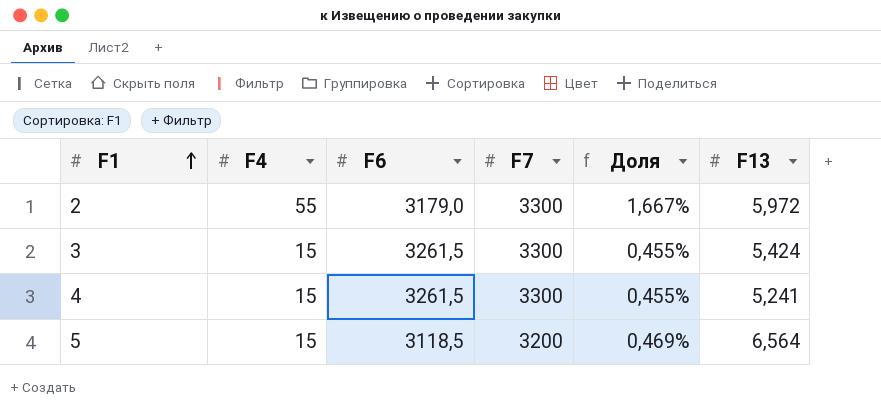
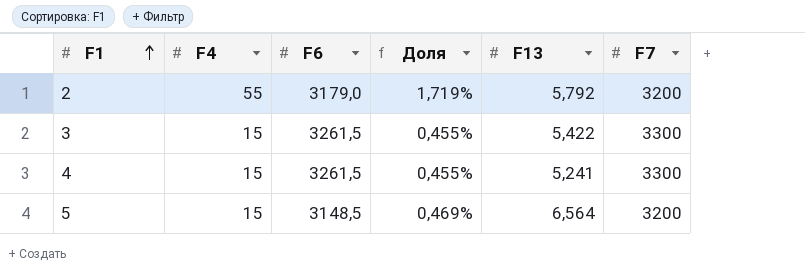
column F7 | position: 4 -> 6
2 | Доля: 1,667% -> 1,719%
2 | F13: 5,972 -> 5,792
2 | F7: 3300 -> 3200
3 | F13: 5,424 -> 5,422
5 | F6: 3118,5 -> 3148,5

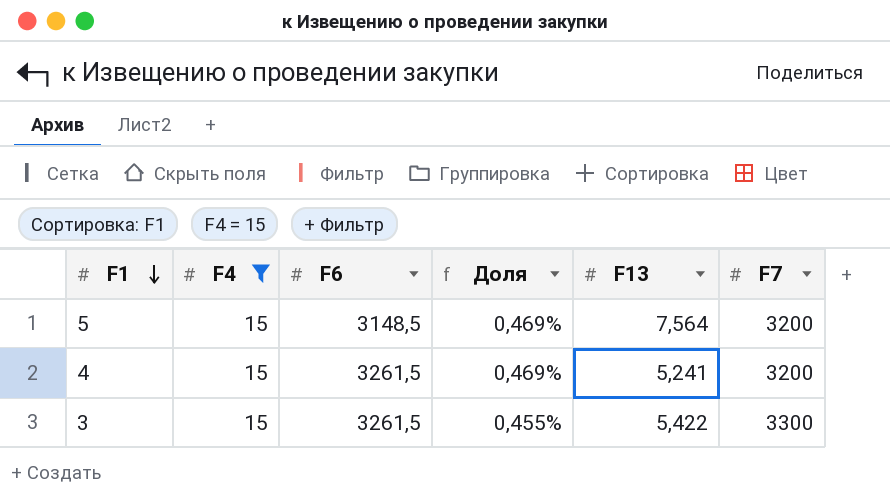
filter: none -> F4 = 15
row order: F1 ascending -> F1 descending
5 | F13: 6,564 -> 7,564
4 | Доля: 0,455% -> 0,469%
4 | F7: 3300 -> 3200

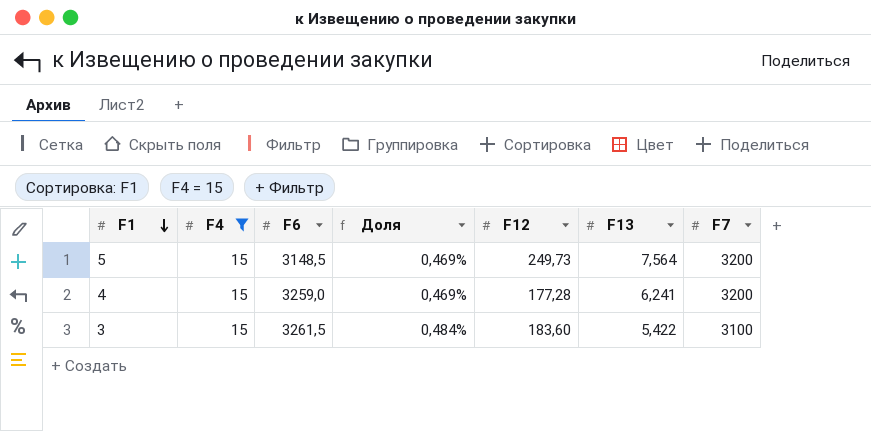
column F12 | position: none -> 5
4 | F6: 3261,5 -> 3259,0
4 | F13: 5,241 -> 6,241
3 | Доля: 0,455% -> 0,484%
3 | F7: 3300 -> 3100

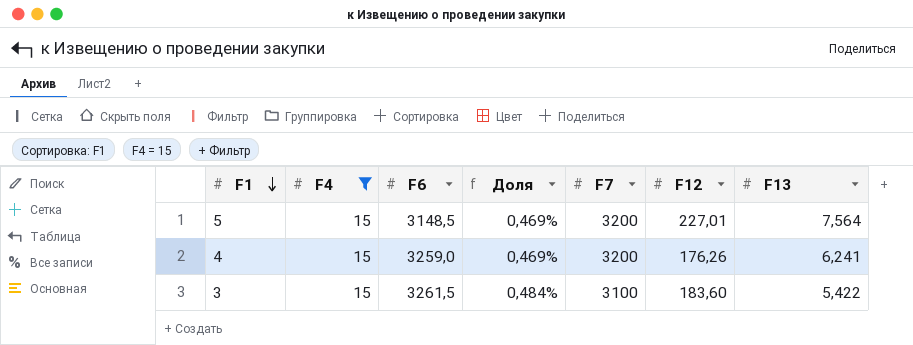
column F7 | position: 7 -> 5
5 | F12: 249,73 -> 227,01
4 | F12: 177,28 -> 176,26

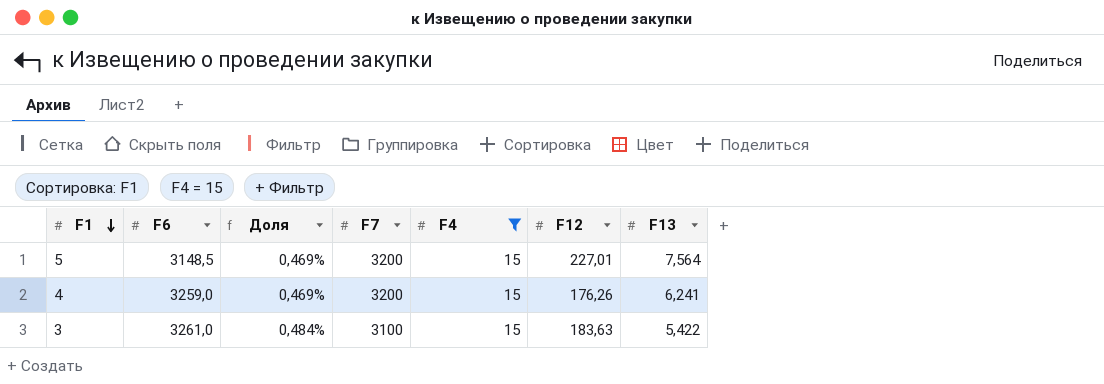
column F4 | position: 2 -> 5
3 | F6: 3261,5 -> 3261,0
3 | F12: 183,60 -> 183,63

